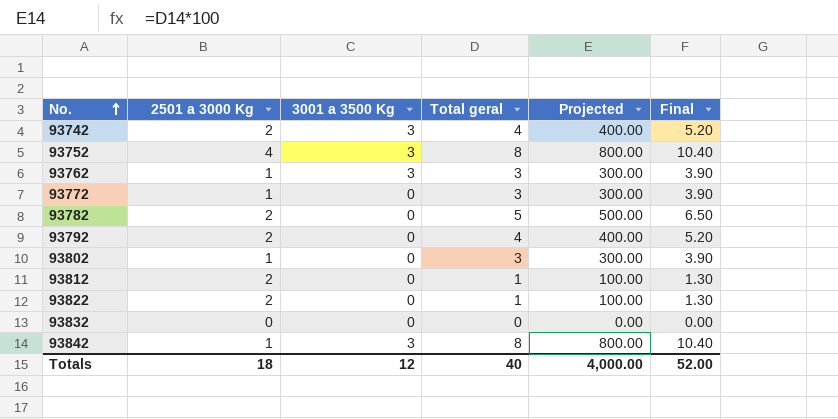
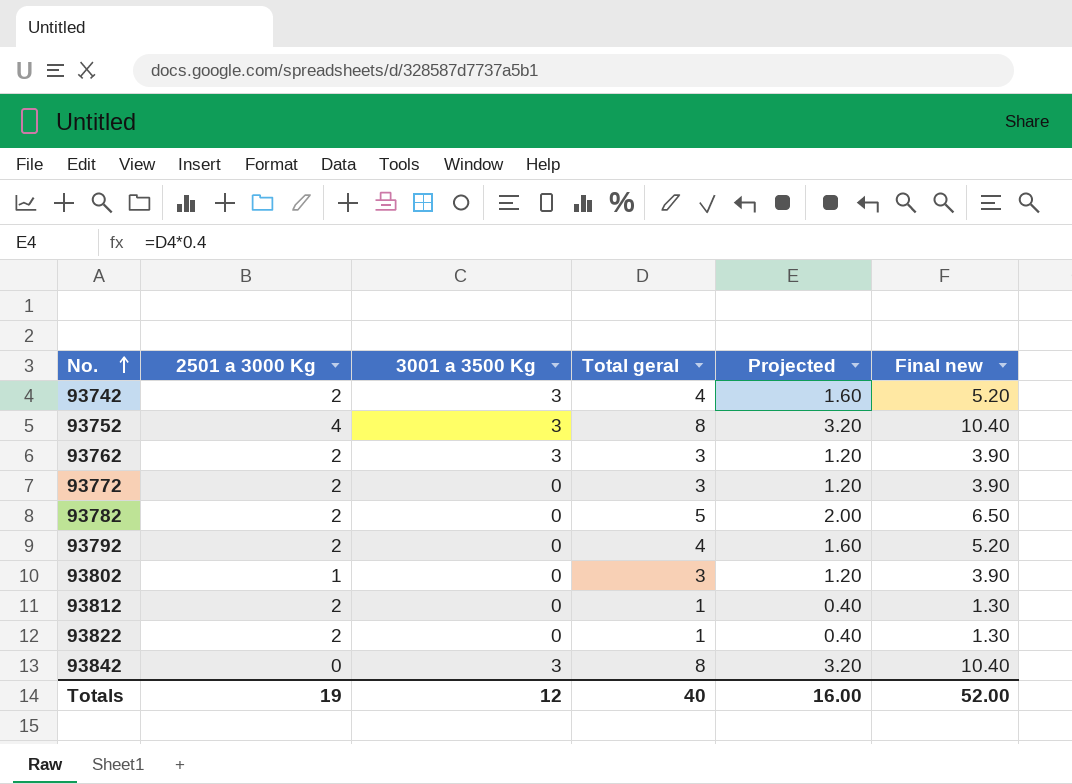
column Projected | formula: [Total geral] * 100 -> [Total geral] * 0.4
column name: Final -> Final new
row 93832: 0 | 0 | 0 | 0.00 | 0.00 -> none
93762 | 2501 a 3000 Kg: 1 -> 2
93772 | 2501 a 3000 Kg: 1 -> 2
93842 | 2501 a 3000 Kg: 1 -> 0
Totals | 2501 a 3000 Kg: 18 -> 19
Totals | Projected: 4,000.00 -> 16.00

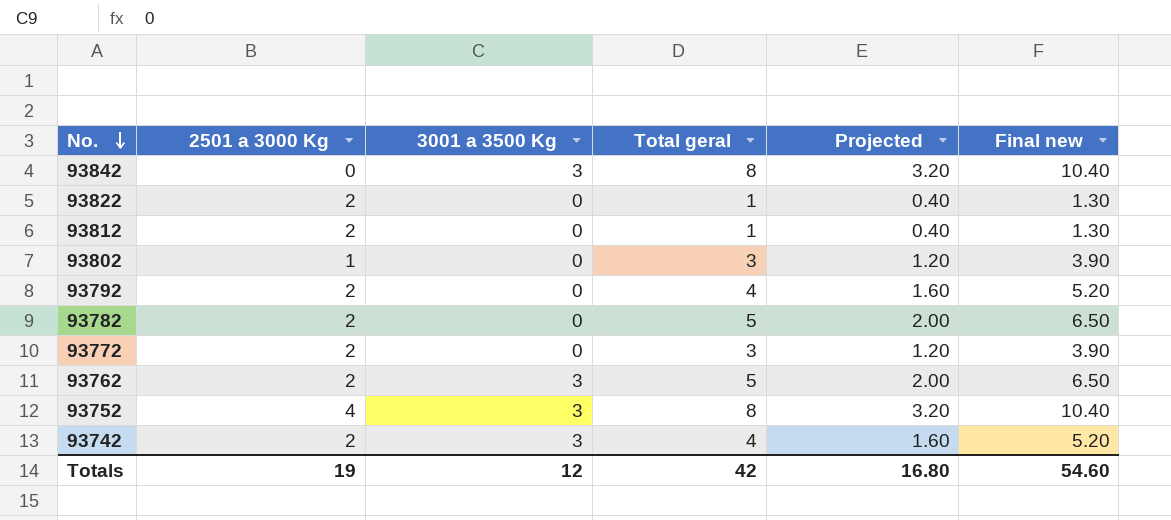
row order: No. ascending -> No. descending
93762 | Total geral: 3 -> 5
93762 | Projected: 1.20 -> 2.00
93762 | Final new: 3.90 -> 6.50
Totals | Total geral: 40 -> 42
Totals | Projected: 16.00 -> 16.80
Totals | Final new: 52.00 -> 54.60

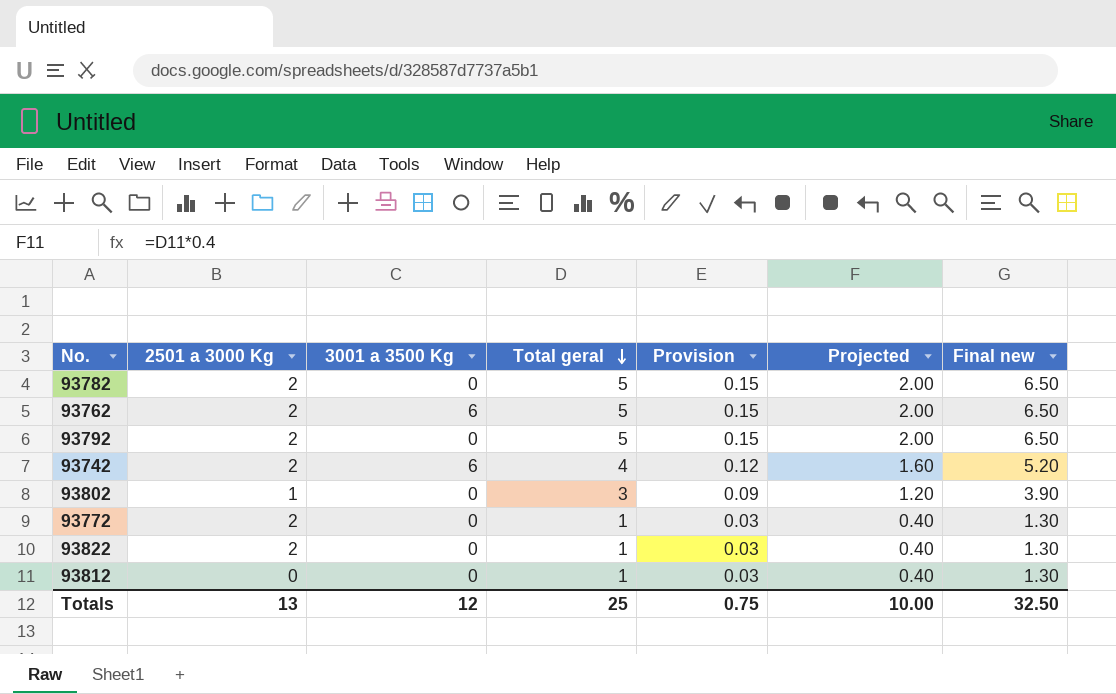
row order: No. descending -> Total geral descending
column Provision | formula: none -> [Total geral] * 0.03
row 93842: 0 | 3 | 8 | 3.20 | 10.40 -> none
row 93752: 4 | 3 | 8 | 3.20 | 10.40 -> none
93762 | 3001 a 3500 Kg: 3 -> 6
93792 | Total geral: 4 -> 5
93792 | Projected: 1.60 -> 2.00
93792 | Final new: 5.20 -> 6.50
93742 | 3001 a 3500 Kg: 3 -> 6
93772 | Total geral: 3 -> 1
93772 | Projected: 1.20 -> 0.40
93772 | Final new: 3.90 -> 1.30
93812 | 2501 a 3000 Kg: 2 -> 0
Totals | 2501 a 3000 Kg: 19 -> 13
Totals | Total geral: 42 -> 25
Totals | Projected: 16.80 -> 10.00
Totals | Final new: 54.60 -> 32.50

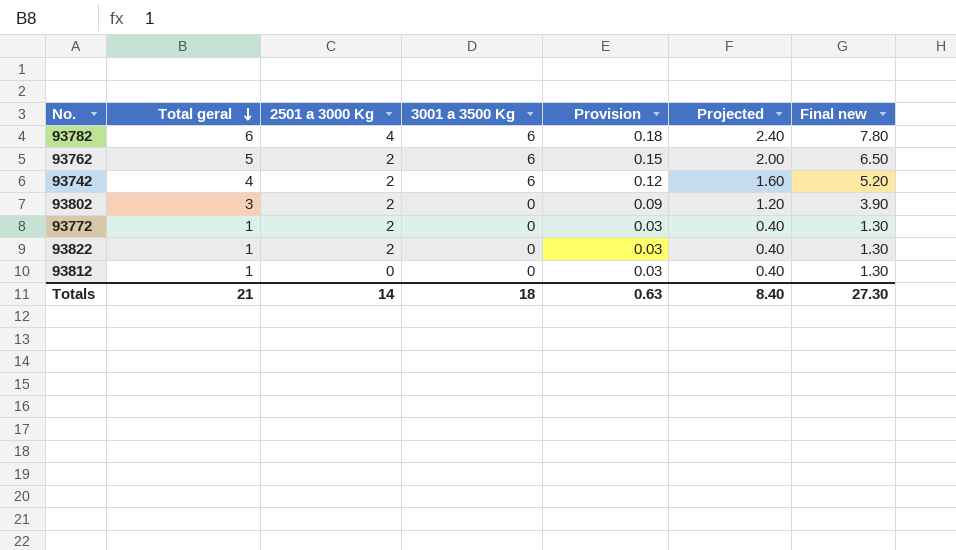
column Total geral | position: 4 -> 2
row 93792: 2 | 0 | 5 | 0.15 | 2.00 | 6.50 -> none
93782 | Total geral: 5 -> 6
93782 | 2501 a 3000 Kg: 2 -> 4
93782 | 3001 a 3500 Kg: 0 -> 6
93782 | Provision: 0.15 -> 0.18
93782 | Projected: 2.00 -> 2.40
93782 | Final new: 6.50 -> 7.80
93802 | 2501 a 3000 Kg: 1 -> 2
Totals | Total geral: 25 -> 21
Totals | 2501 a 3000 Kg: 13 -> 14
Totals | 3001 a 3500 Kg: 12 -> 18
Totals | Provision: 0.75 -> 0.63
Totals | Projected: 10.00 -> 8.40
Totals | Final new: 32.50 -> 27.30

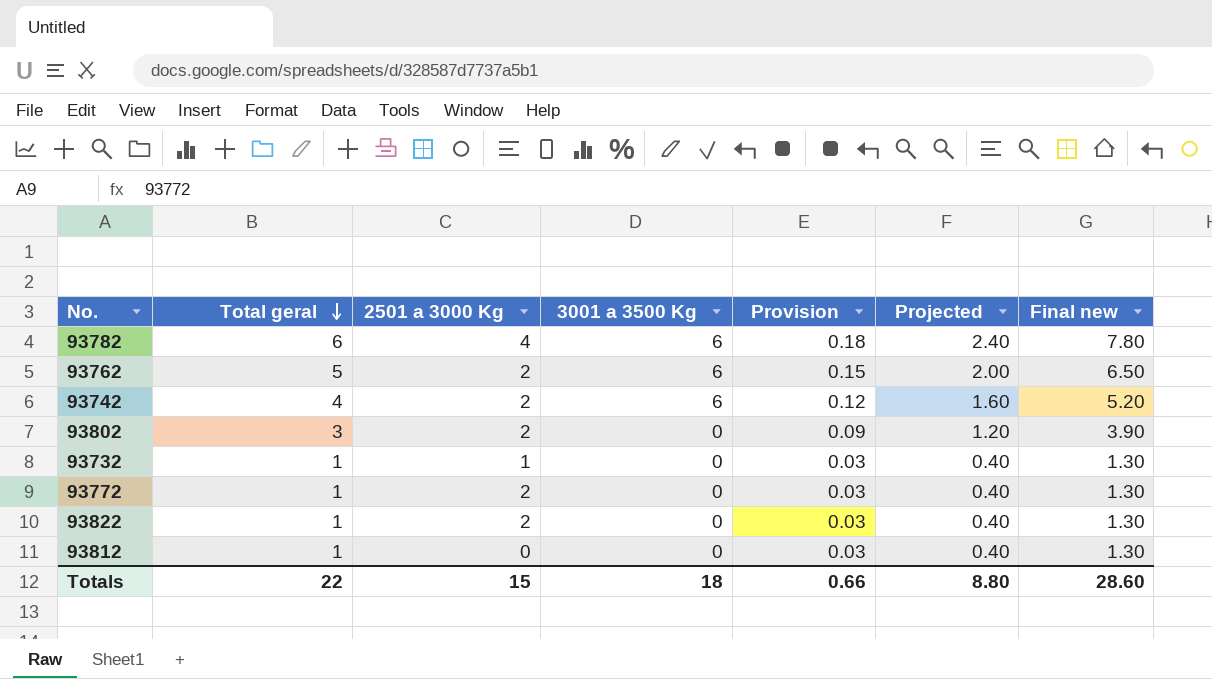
row 93732: none -> 1 | 1 | 0 | 0.03 | 0.40 | 1.30
Totals | Total geral: 21 -> 22
Totals | 2501 a 3000 Kg: 14 -> 15
Totals | Provision: 0.63 -> 0.66
Totals | Projected: 8.40 -> 8.80
Totals | Final new: 27.30 -> 28.60

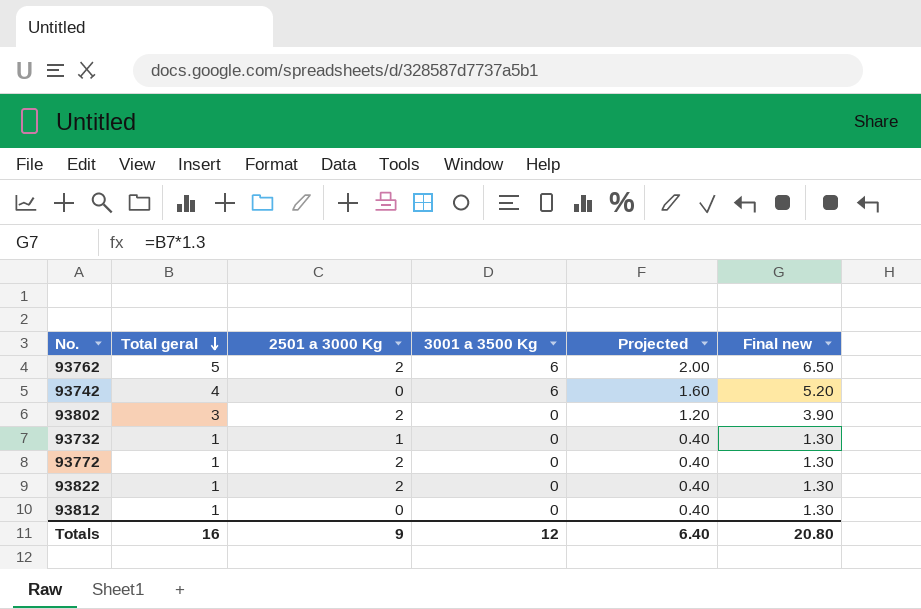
column Provision | formula: [Total geral] * 0.03 -> none
row 93782: 6 | 4 | 6 | 0.18 | 2.40 | 7.80 -> none
93742 | 2501 a 3000 Kg: 2 -> 0
Totals | Total geral: 22 -> 16
Totals | 2501 a 3000 Kg: 15 -> 9
Totals | 3001 a 3500 Kg: 18 -> 12
Totals | Projected: 8.80 -> 6.40
Totals | Final new: 28.60 -> 20.80

